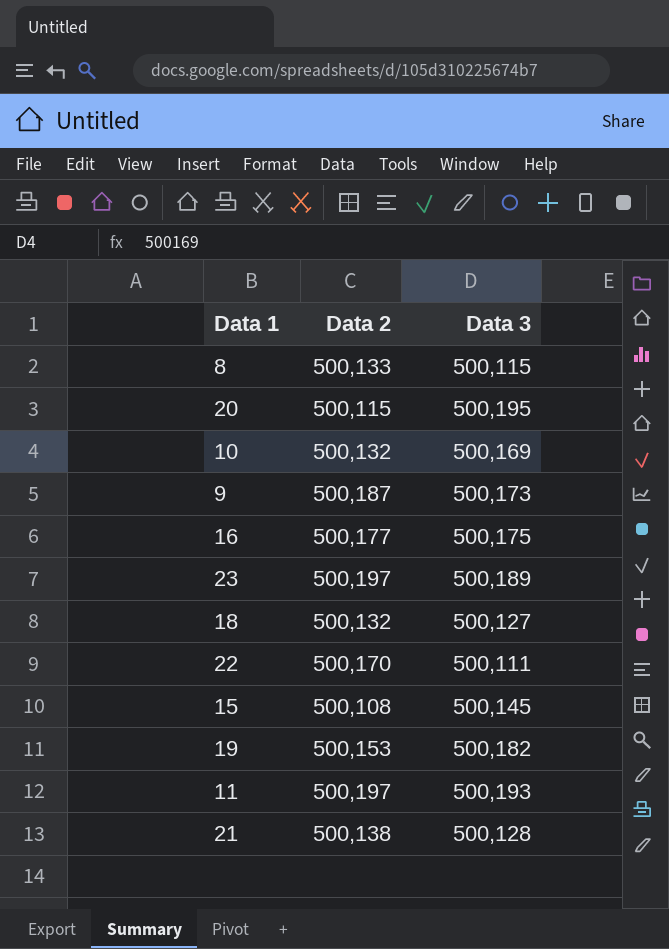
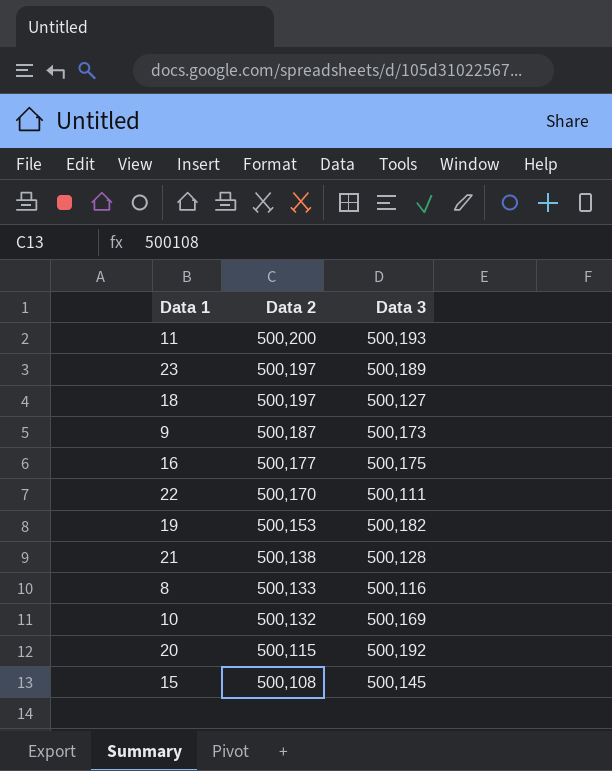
row order: none -> Data 2 descending
11 | Data 2: 500,197 -> 500,200
18 | Data 2: 500,132 -> 500,197
8 | Data 3: 500,115 -> 500,116
20 | Data 3: 500,195 -> 500,192

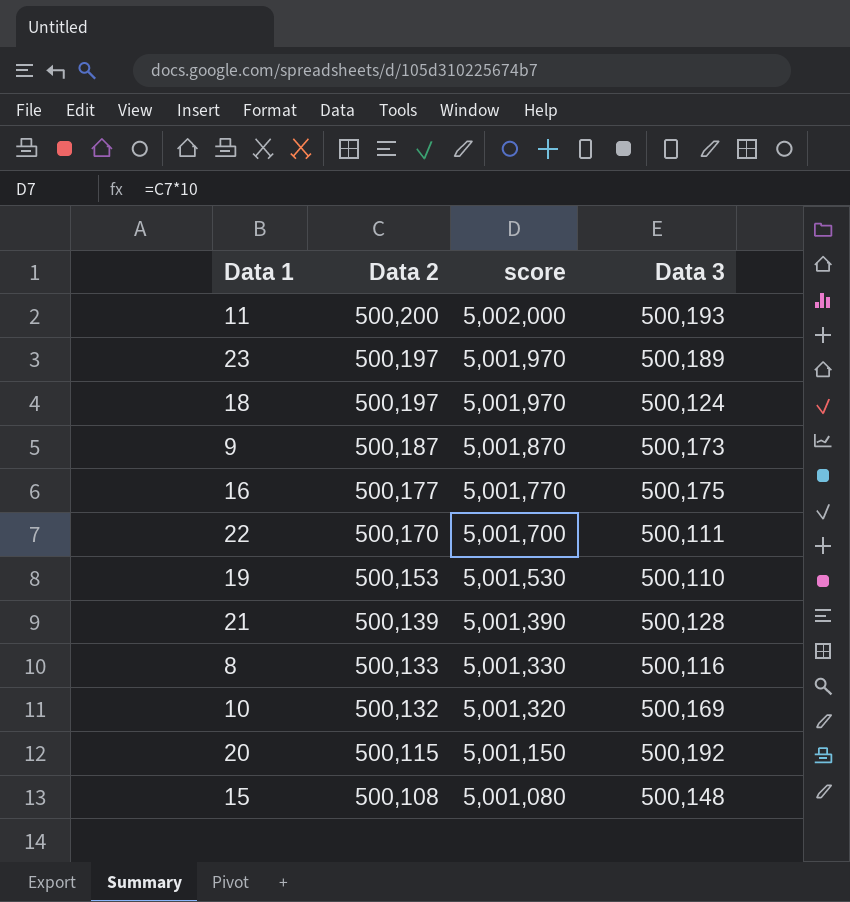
column score | formula: none -> [Data 2] * 10
18 | Data 3: 500,127 -> 500,124
19 | Data 3: 500,182 -> 500,110
21 | Data 2: 500,138 -> 500,139
15 | Data 3: 500,145 -> 500,148

